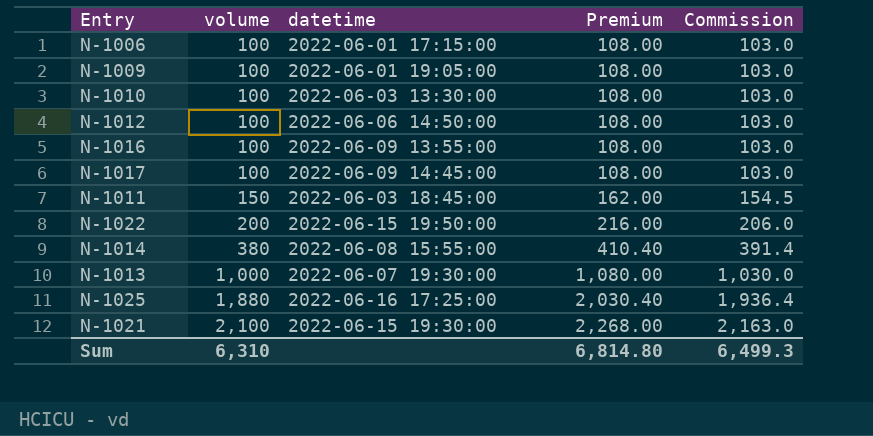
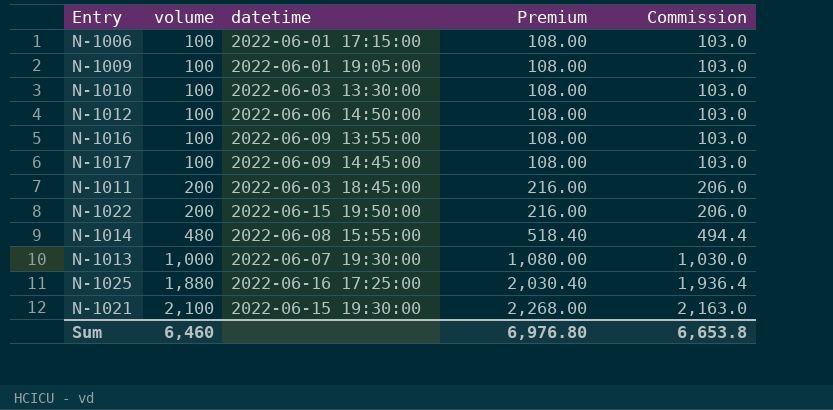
N-1011 | volume: 150 -> 200
N-1011 | Premium: 162.00 -> 216.00
N-1011 | Commission: 154.5 -> 206.0
N-1014 | volume: 380 -> 480
N-1014 | Premium: 410.40 -> 518.40
N-1014 | Commission: 391.4 -> 494.4
Sum | volume: 6,310 -> 6,460
Sum | Premium: 6,814.80 -> 6,976.80
Sum | Commission: 6,499.3 -> 6,653.8

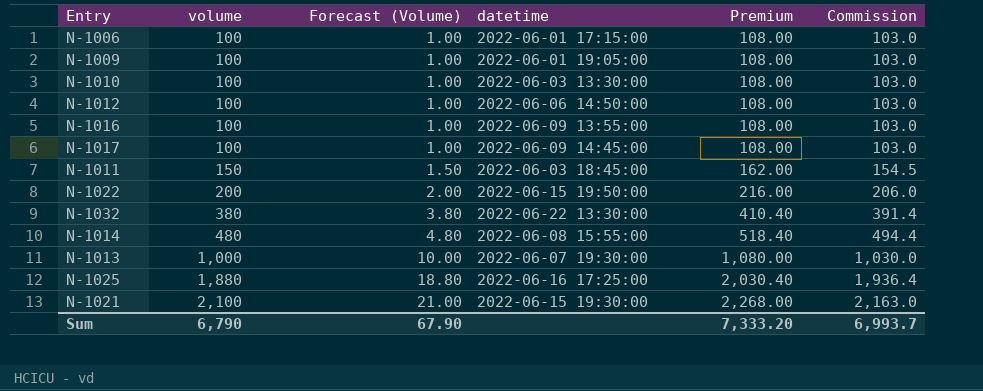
column Forecast (Volume) | formula: none -> [volume] * 0.01
N-1011 | volume: 200 -> 150
N-1011 | Premium: 216.00 -> 162.00
N-1011 | Commission: 206.0 -> 154.5
row N-1032: none -> 380 | 3.80 | 2022-06-22 13:30:00 | 410.40 | 391.4
Sum | volume: 6,460 -> 6,790
Sum | Premium: 6,976.80 -> 7,333.20
Sum | Commission: 6,653.8 -> 6,993.7

